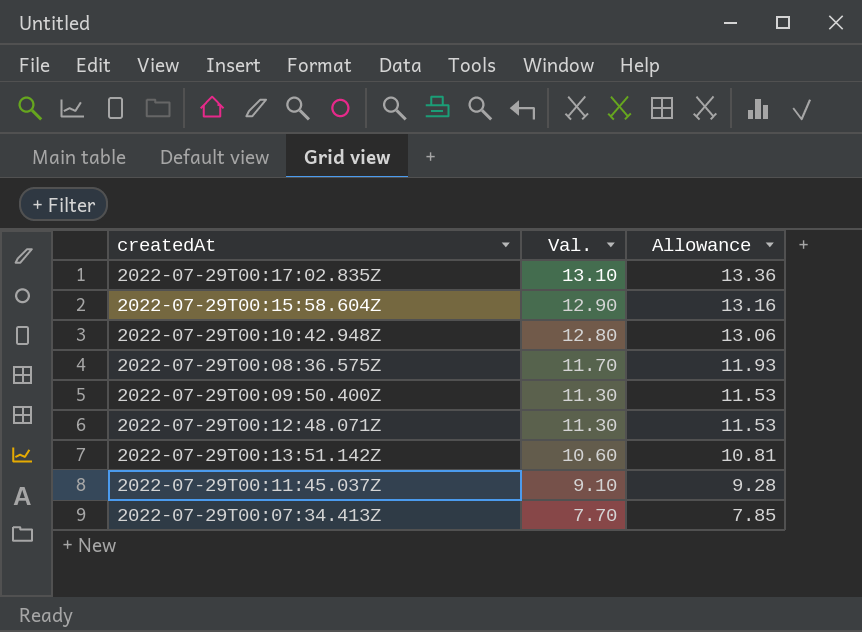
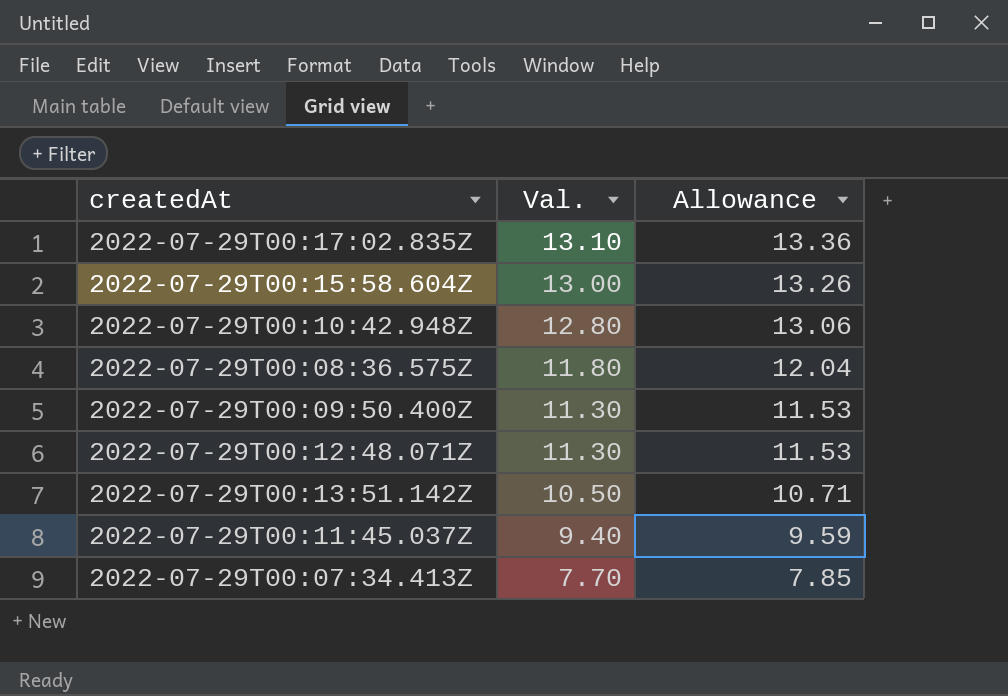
2022-07-29T00:15:58.604Z | Val.: 12.90 -> 13.00
2022-07-29T00:15:58.604Z | Allowance: 13.16 -> 13.26
2022-07-29T00:08:36.575Z | Val.: 11.70 -> 11.80
2022-07-29T00:08:36.575Z | Allowance: 11.93 -> 12.04
2022-07-29T00:13:51.142Z | Val.: 10.60 -> 10.50
2022-07-29T00:13:51.142Z | Allowance: 10.81 -> 10.71
2022-07-29T00:11:45.037Z | Val.: 9.10 -> 9.40
2022-07-29T00:11:45.037Z | Allowance: 9.28 -> 9.59

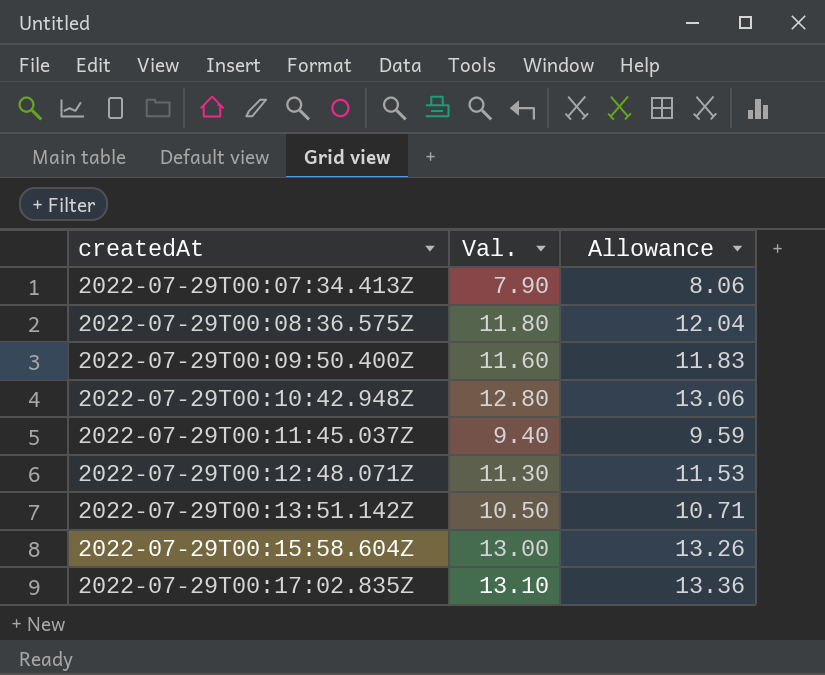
row order: Val. descending -> createdAt ascending
2022-07-29T00:07:34.413Z | Val.: 7.70 -> 7.90
2022-07-29T00:07:34.413Z | Allowance: 7.85 -> 8.06
2022-07-29T00:09:50.400Z | Val.: 11.30 -> 11.60
2022-07-29T00:09:50.400Z | Allowance: 11.53 -> 11.83

